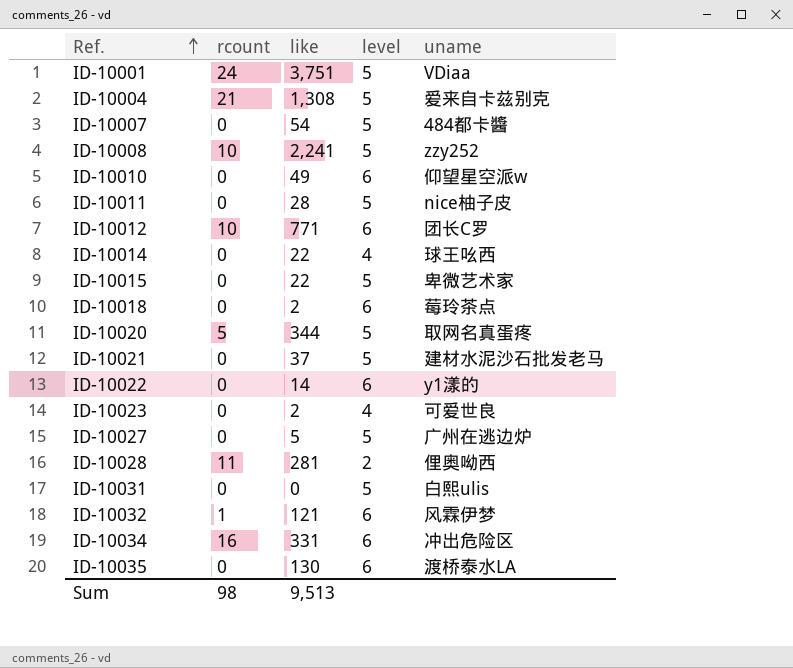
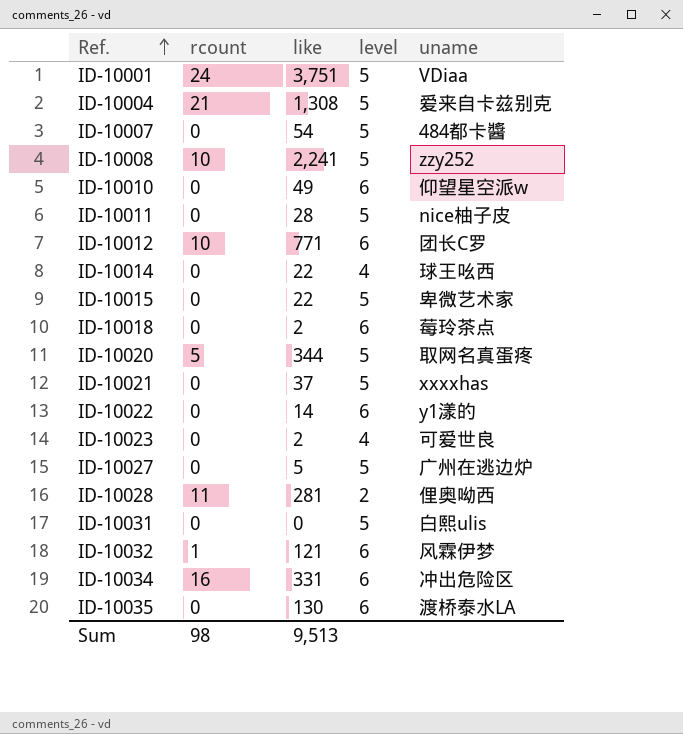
ID-10021 | uname: 建材水泥沙石批发老马 -> xxxxhas

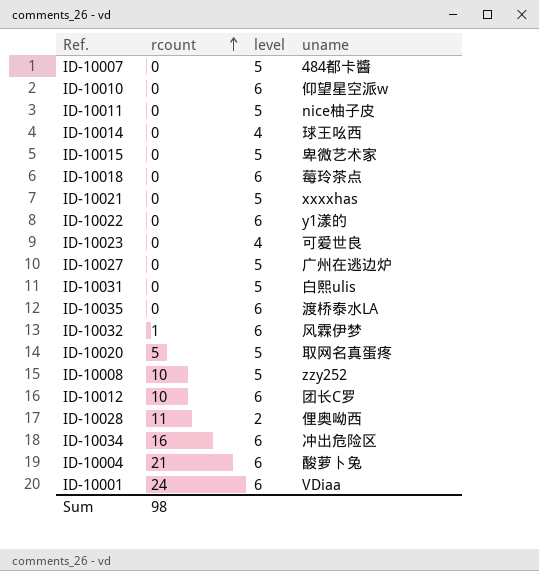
row order: Ref. ascending -> rcount ascending
column like | position: 3 -> none
ID-10004 | level: 5 -> 6
ID-10004 | uname: 爱来自卡兹别克 -> 酸萝卜兔
ID-10001 | level: 5 -> 6

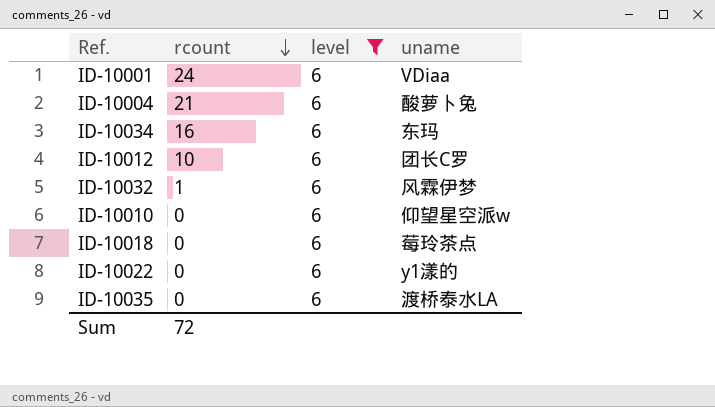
filter: none -> level = 6
row order: rcount ascending -> rcount descending
ID-10034 | uname: 冲出危险区 -> 东玛
Sum | rcount: 98 -> 72

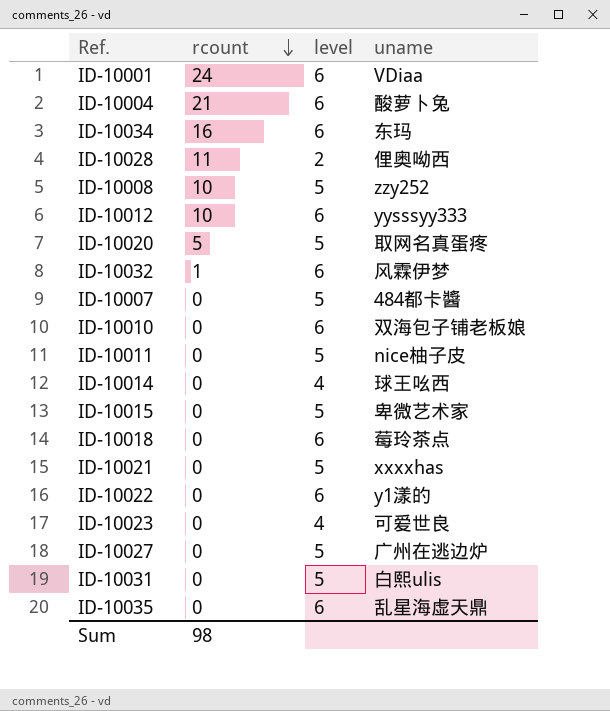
filter: level = 6 -> none
ID-10012 | uname: 团长C罗 -> yysssyy333
ID-10010 | uname: 仰望星空派w -> 双海包子铺老板娘
ID-10035 | uname: 渡桥泰水LA -> 乱星海虚天鼎
Sum | rcount: 72 -> 98

